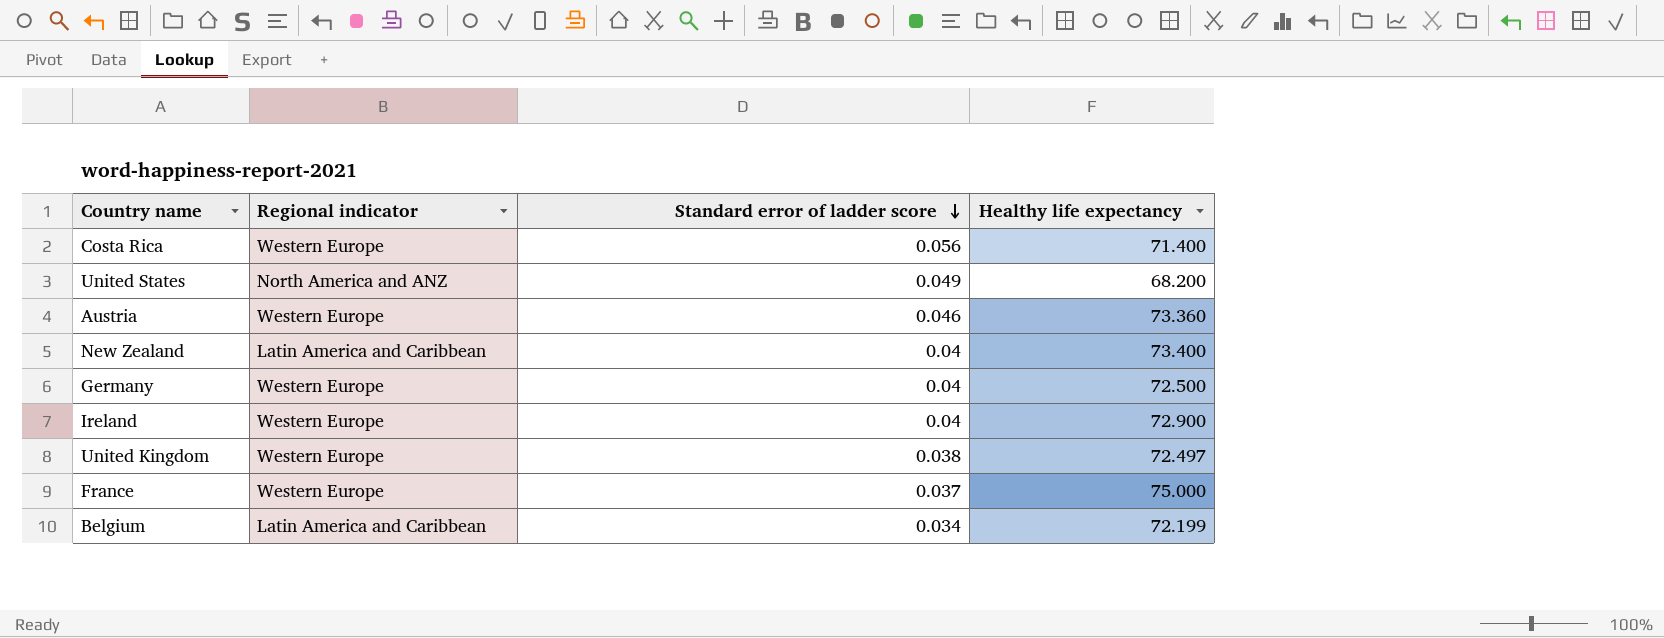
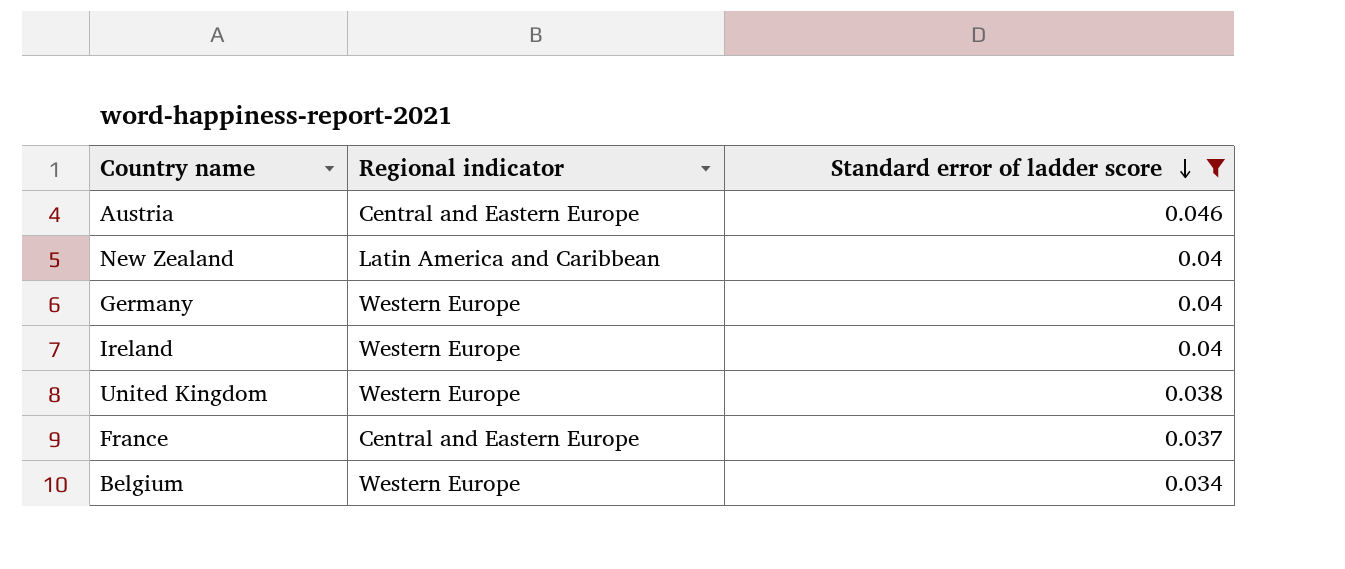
filter: none -> Standard error of ladder score <= 0.046
column Healthy life expectancy | position: 4 -> none
Austria | Regional indicator: Western Europe -> Central and Eastern Europe
France | Regional indicator: Western Europe -> Central and Eastern Europe
Belgium | Regional indicator: Latin America and Caribbean -> Western Europe

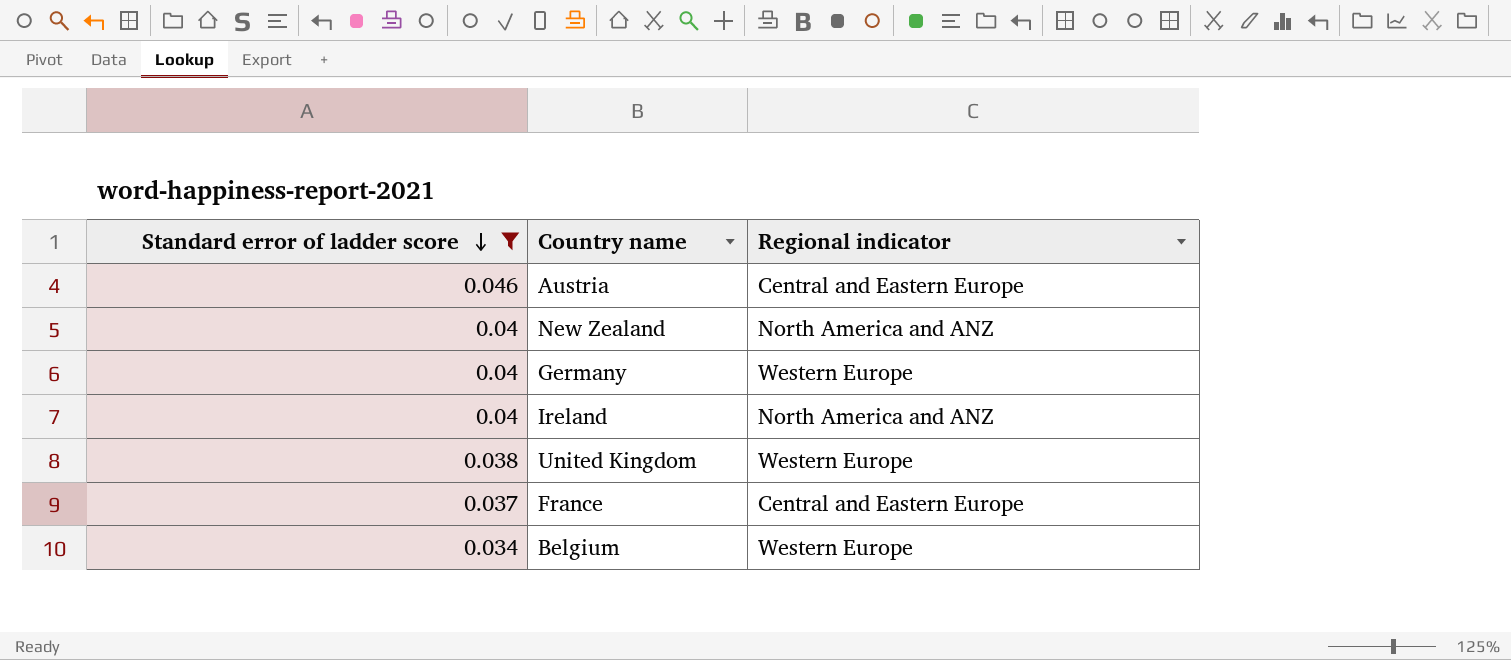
column Standard error of ladder score | position: 3 -> 1
New Zealand | Regional indicator: Latin America and Caribbean -> North America and ANZ
Ireland | Regional indicator: Western Europe -> North America and ANZ

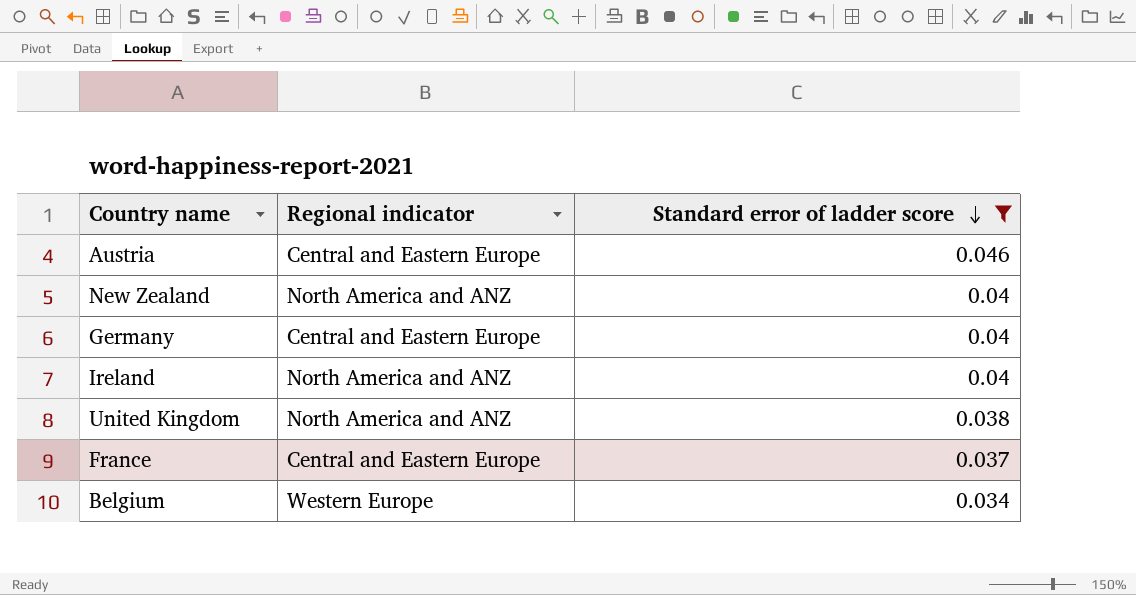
column Standard error of ladder score | position: 1 -> 3
Germany | Regional indicator: Western Europe -> Central and Eastern Europe
United Kingdom | Regional indicator: Western Europe -> North America and ANZ

